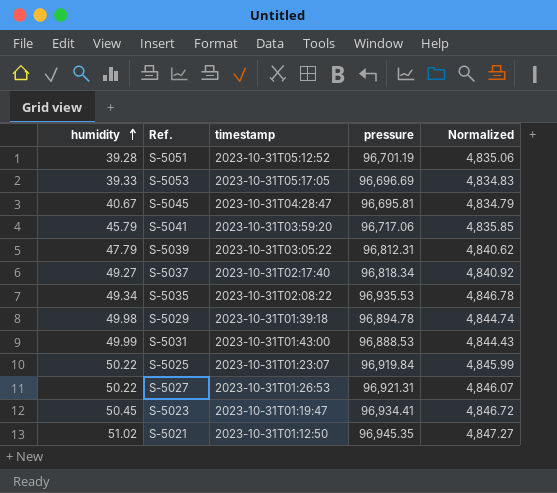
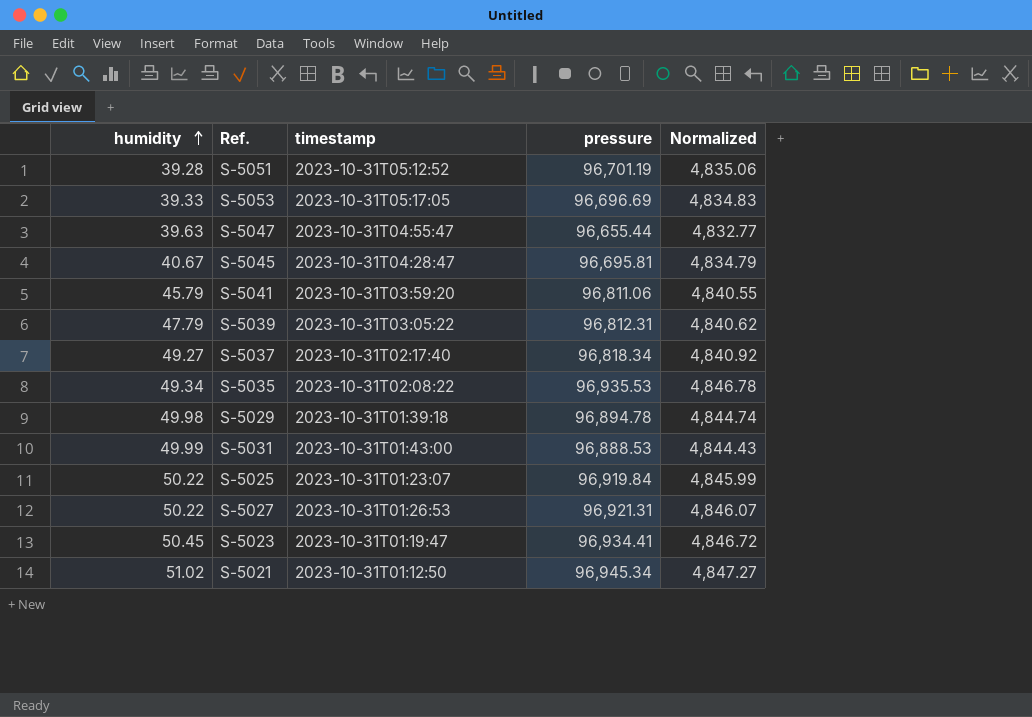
row S-5047: none -> 39.63 | 2023-10-31T04:55:47 | 96,655.44 | 4,832.77
S-5041 | pressure: 96,717.06 -> 96,811.06
S-5041 | Normalized: 4,835.85 -> 4,840.55
S-5021 | pressure: 96,945.35 -> 96,945.34

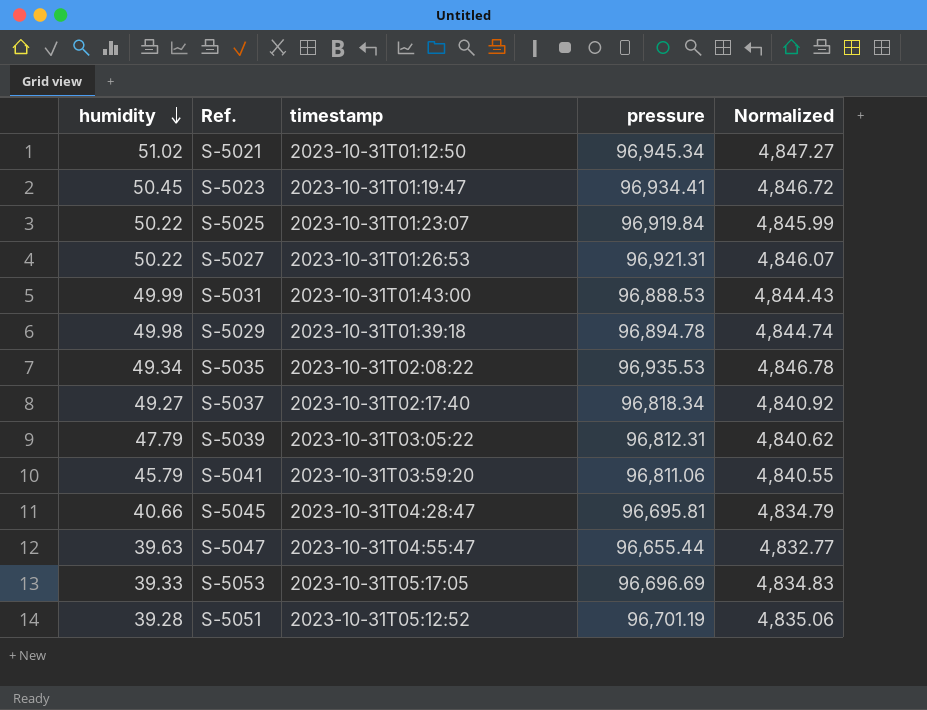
row order: humidity ascending -> humidity descending
S-5045 | humidity: 40.67 -> 40.66

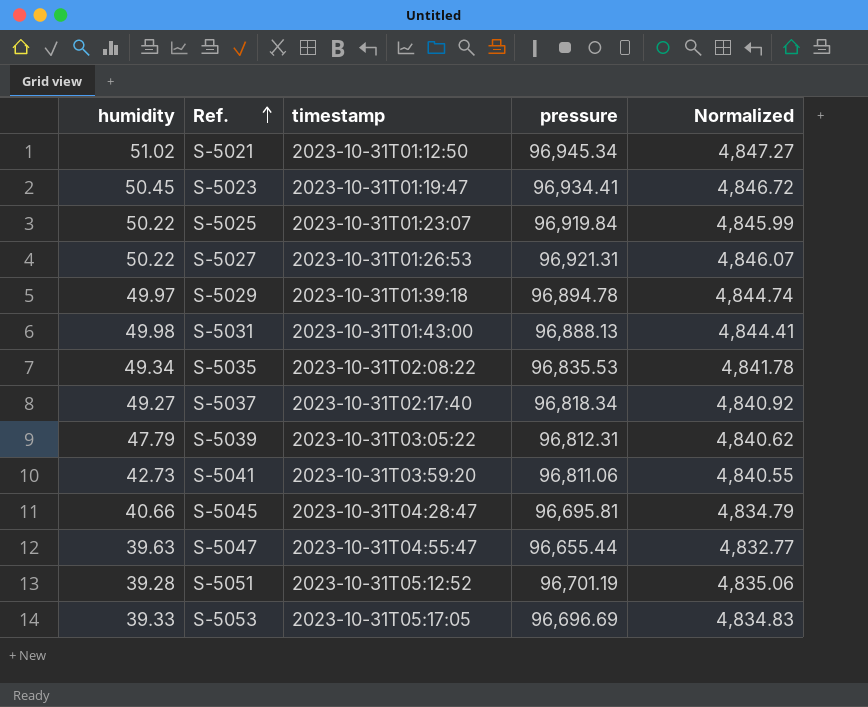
row order: humidity descending -> Ref. ascending
S-5029 | humidity: 49.98 -> 49.97
S-5031 | humidity: 49.99 -> 49.98
S-5031 | pressure: 96,888.53 -> 96,888.13
S-5031 | Normalized: 4,844.43 -> 4,844.41
S-5035 | pressure: 96,935.53 -> 96,835.53
S-5035 | Normalized: 4,846.78 -> 4,841.78
S-5041 | humidity: 45.79 -> 42.73

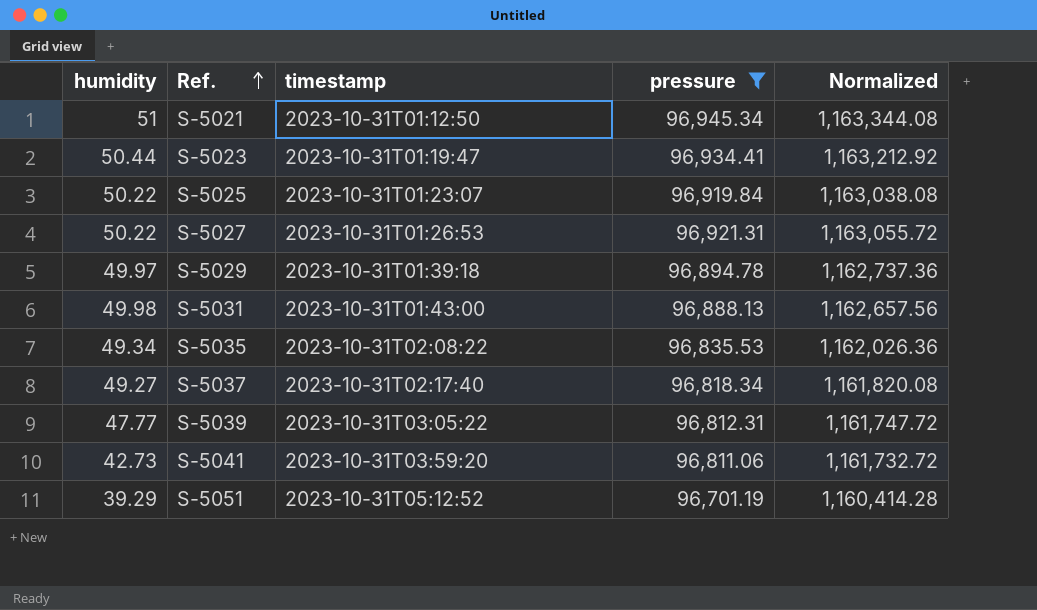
filter: none -> pressure >= 96,701.19
column Normalized | formula: [pressure] * 0.05 -> [pressure] * 12
S-5021 | humidity: 51.02 -> 51
S-5023 | humidity: 50.45 -> 50.44
S-5039 | humidity: 47.79 -> 47.77
S-5051 | humidity: 39.28 -> 39.29

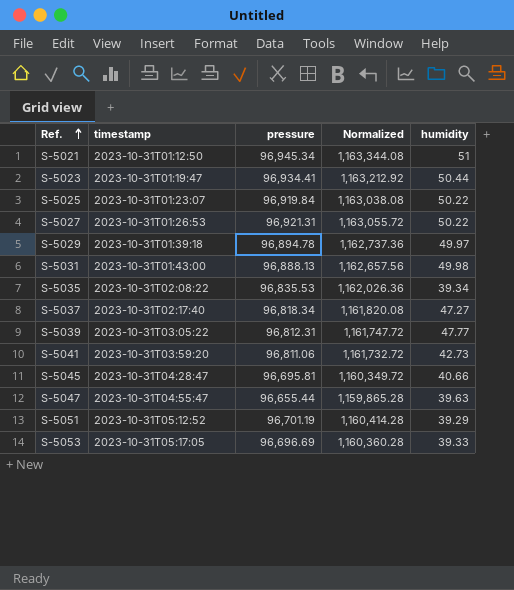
filter: pressure >= 96,701.19 -> none
column humidity | position: 1 -> 5
S-5035 | humidity: 49.34 -> 39.34
S-5037 | humidity: 49.27 -> 47.27

